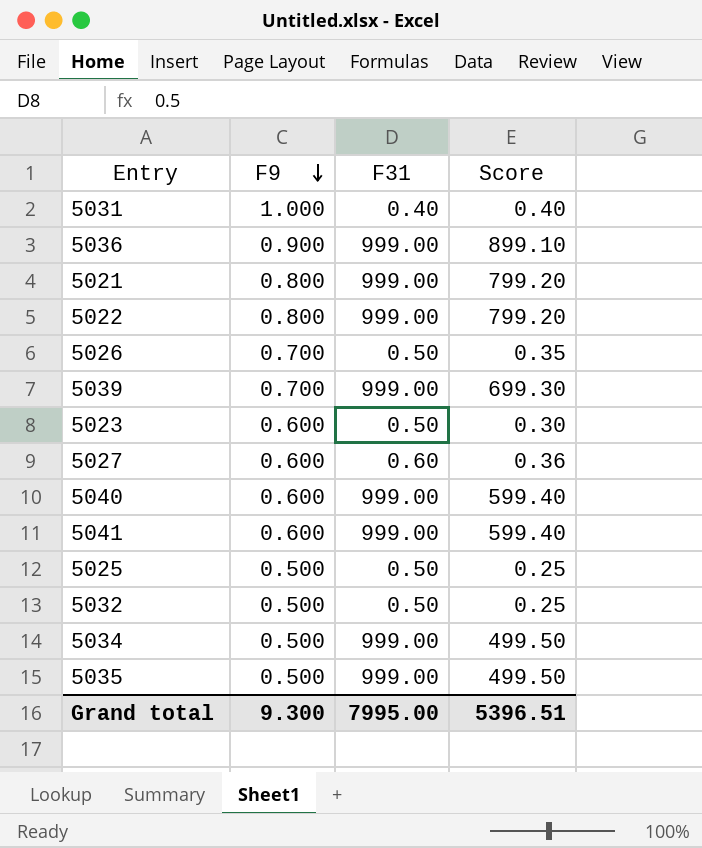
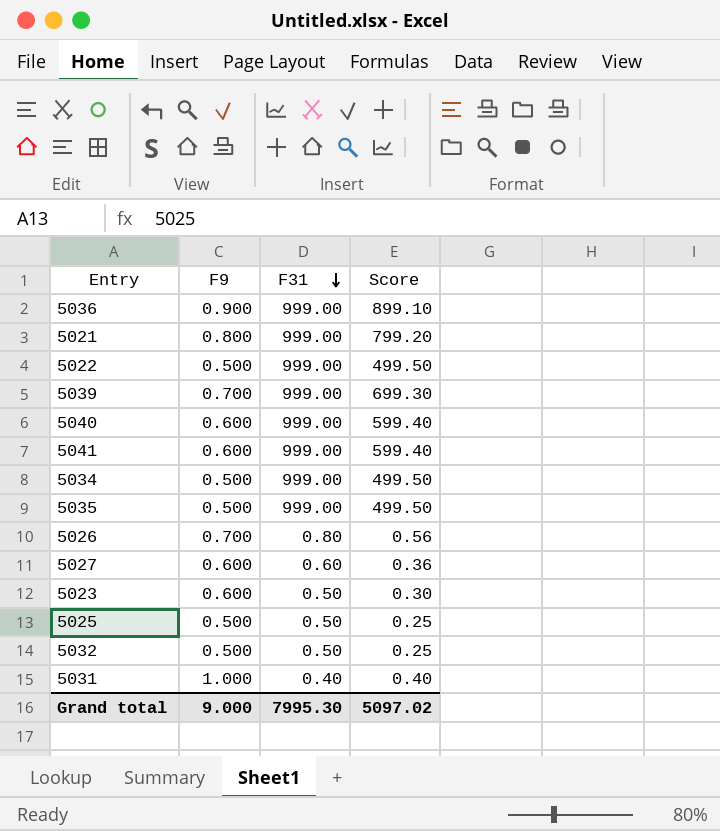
row order: F9 descending -> F31 descending
5022 | F9: 0.800 -> 0.500
5022 | Score: 799.20 -> 499.50
5026 | F31: 0.50 -> 0.80
5026 | Score: 0.35 -> 0.56
Grand total | F9: 9.300 -> 9.000
Grand total | F31: 7995.00 -> 7995.30
Grand total | Score: 5396.51 -> 5097.02

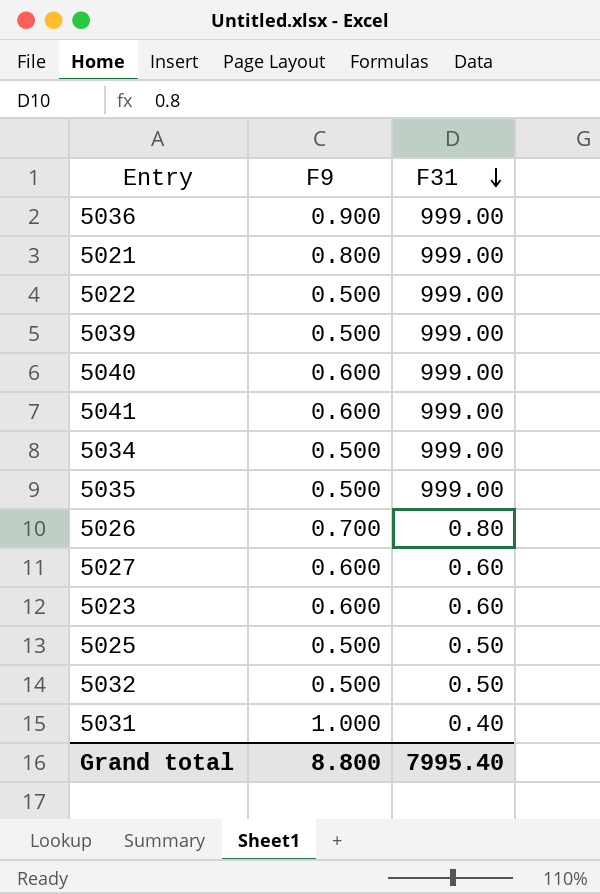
column Score | formula: [F9] * [F31] -> none
5039 | F9: 0.700 -> 0.500
5023 | F31: 0.50 -> 0.60
Grand total | F9: 9.000 -> 8.800
Grand total | F31: 7995.30 -> 7995.40

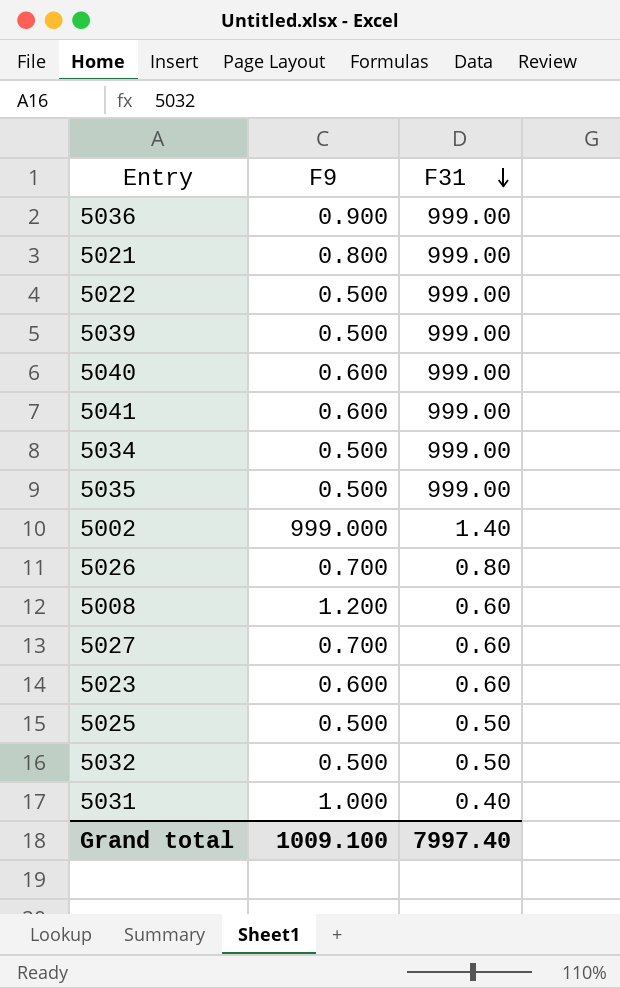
row 5002: none -> 999.000 | 1.40
row 5008: none -> 1.200 | 0.60
5027 | F9: 0.600 -> 0.700
Grand total | F9: 8.800 -> 1009.100
Grand total | F31: 7995.40 -> 7997.40

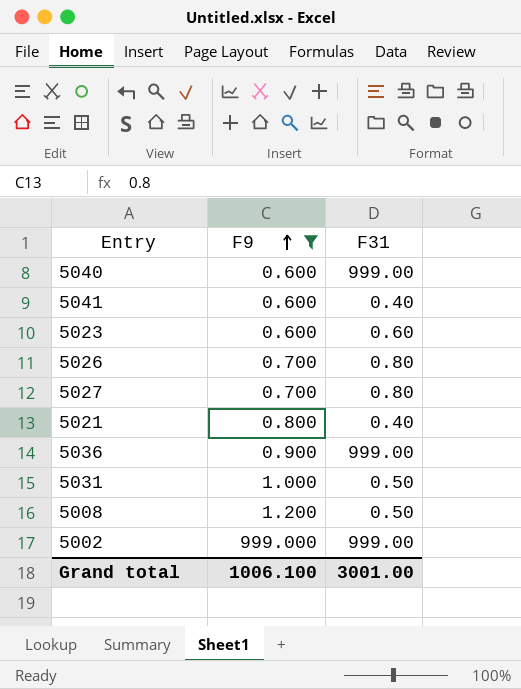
filter: none -> F9 != 0.500
row order: F31 descending -> F9 ascending
5041 | F31: 999.00 -> 0.40
5027 | F31: 0.60 -> 0.80
5021 | F31: 999.00 -> 0.40
5031 | F31: 0.40 -> 0.50
5008 | F31: 0.60 -> 0.50
5002 | F31: 1.40 -> 999.00
Grand total | F9: 1009.100 -> 1006.100
Grand total | F31: 7997.40 -> 3001.00

